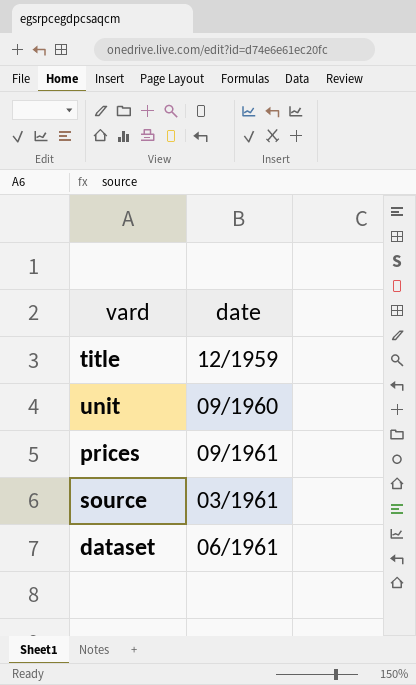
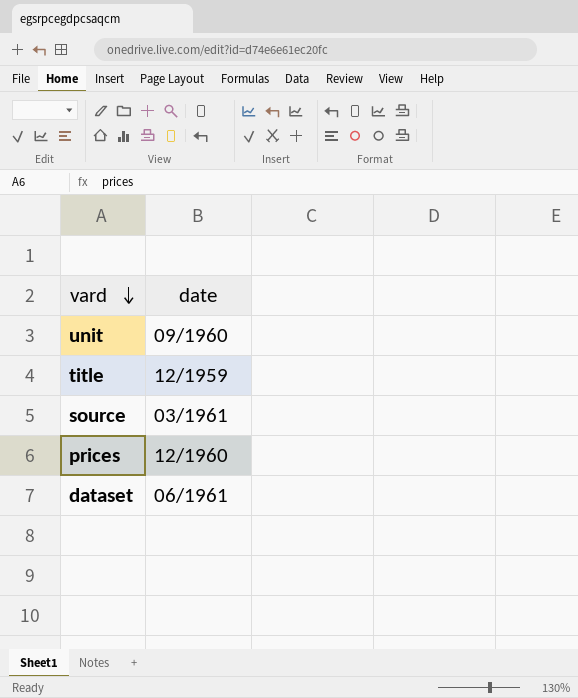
row order: none -> vard descending
prices | date: 09/1961 -> 12/1960

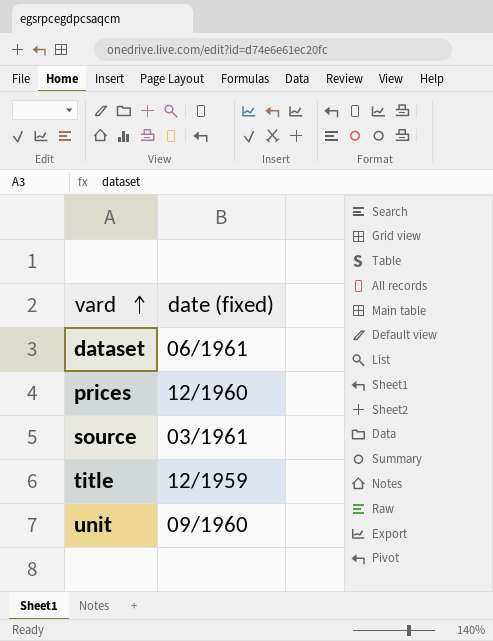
row order: vard descending -> vard ascending
column name: date -> date (fixed)

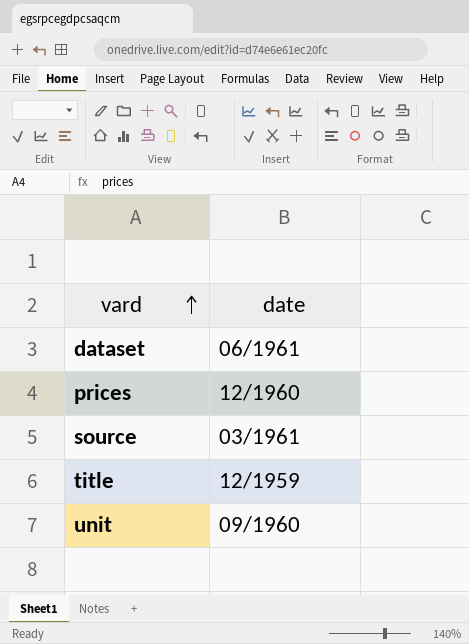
column name: date (fixed) -> date

